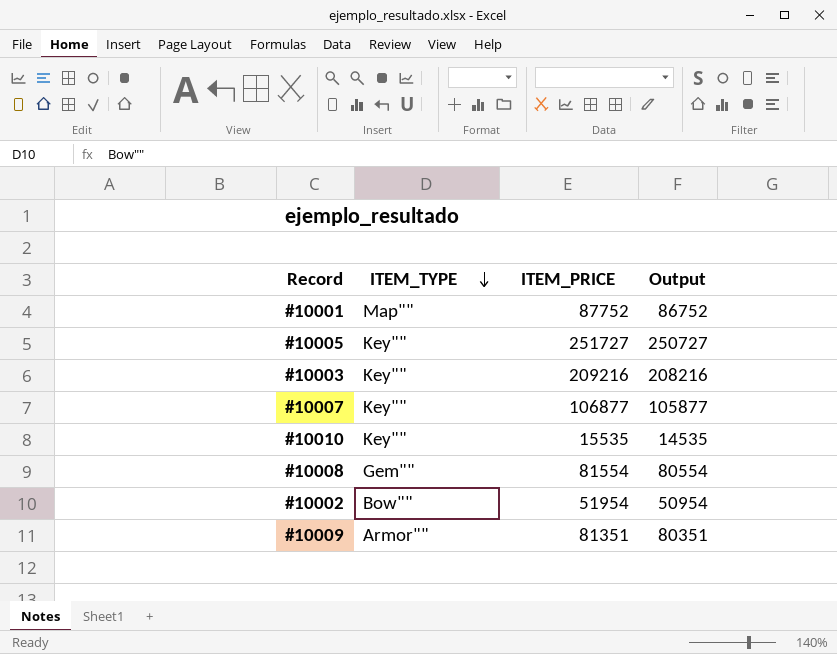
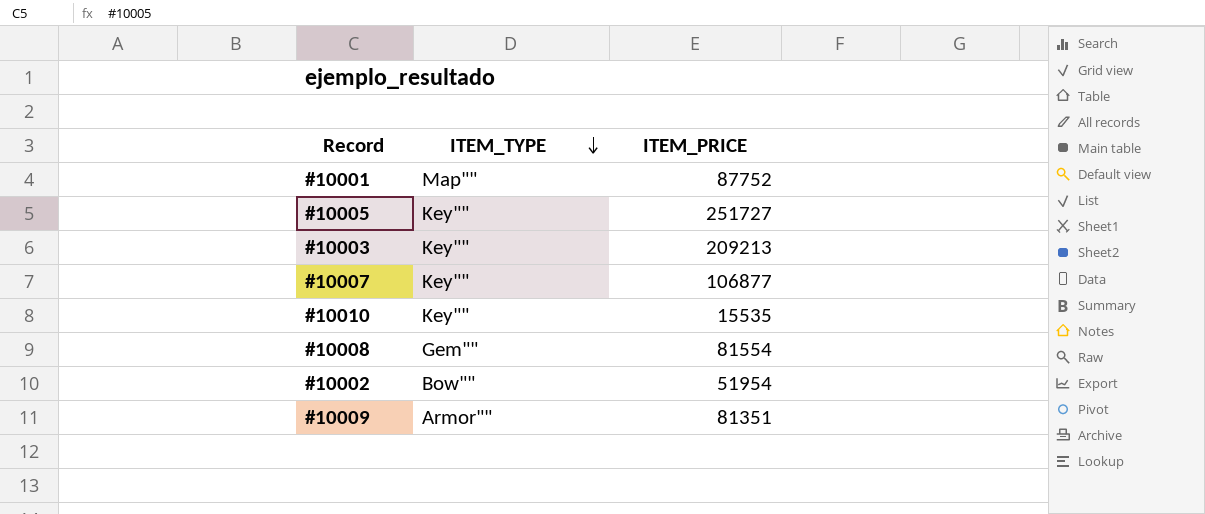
column Output | formula: [ITEM_PRICE] - 1000 -> none
#10003 | ITEM_PRICE: 209216 -> 209213

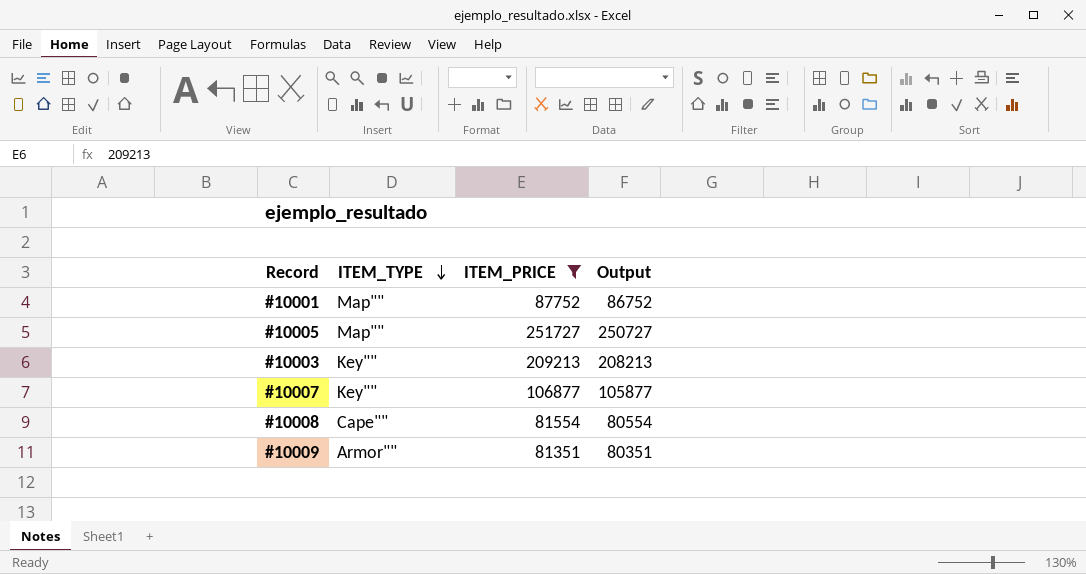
filter: none -> ITEM_PRICE >= 81351
column Output | formula: none -> [ITEM_PRICE] - 1000
#10005 | ITEM_TYPE: Key"" -> Map""
#10008 | ITEM_TYPE: Gem"" -> Cape""

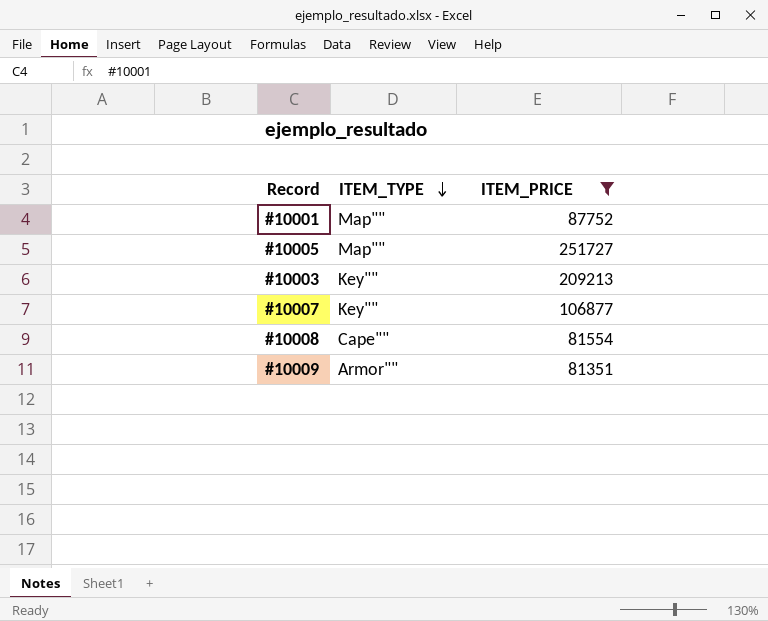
column Output | formula: [ITEM_PRICE] - 1000 -> none

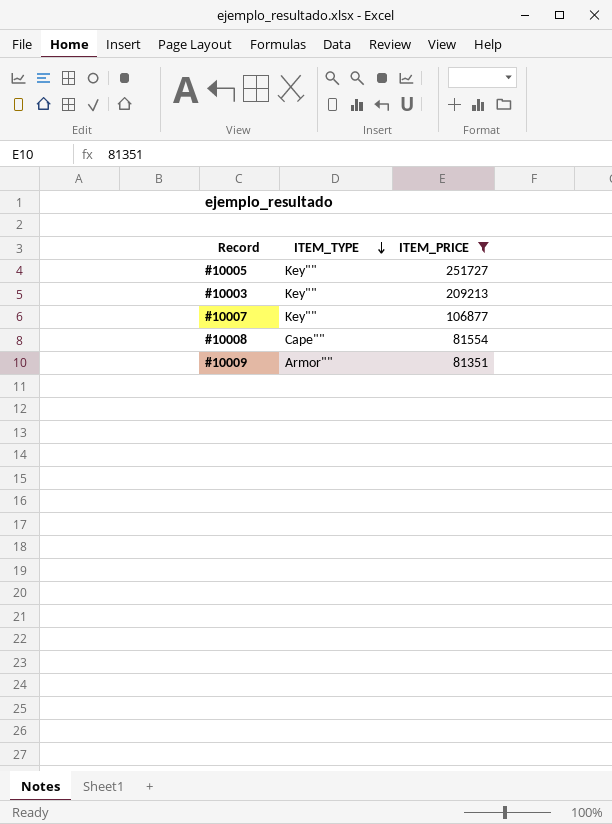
row #10001: Map"" | 87752 -> none
#10005 | ITEM_TYPE: Map"" -> Key""

